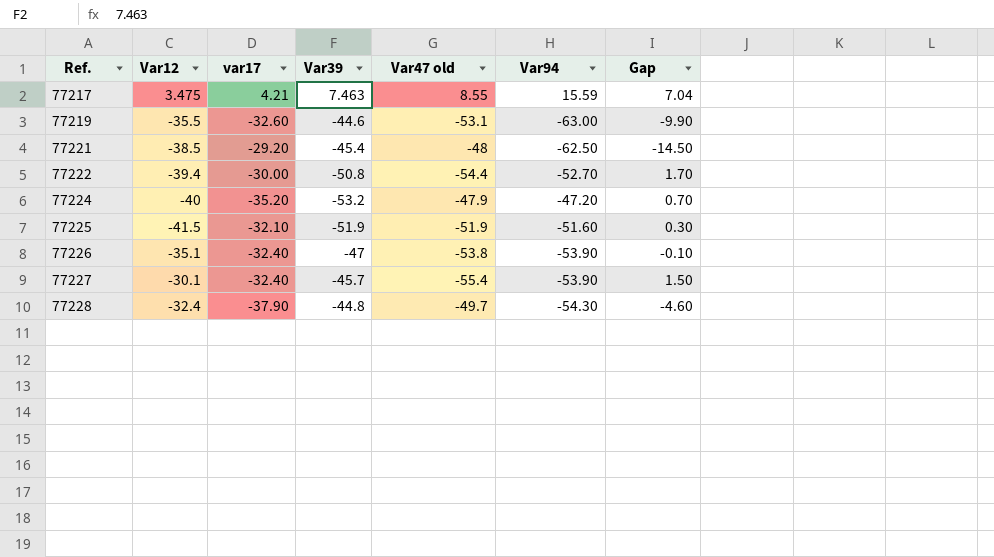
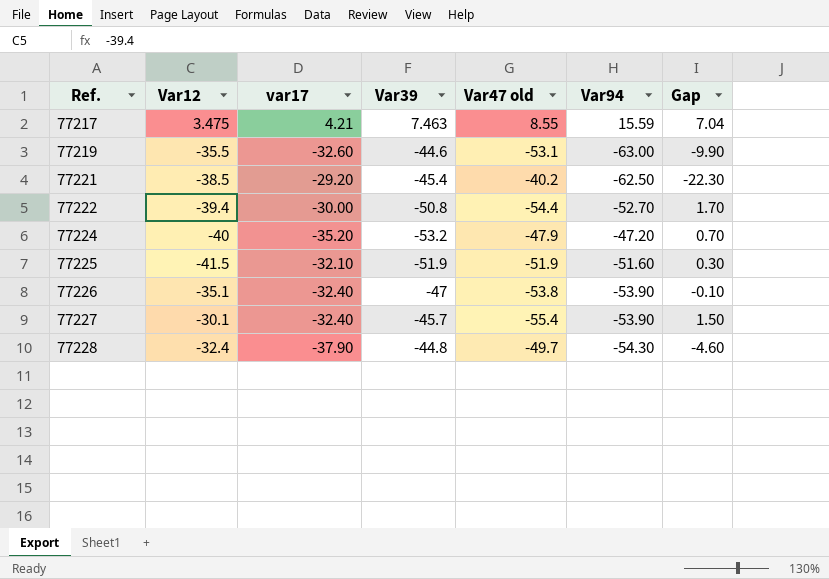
77221 | Var47 old: -48 -> -40.2
77221 | Gap: -14.50 -> -22.30

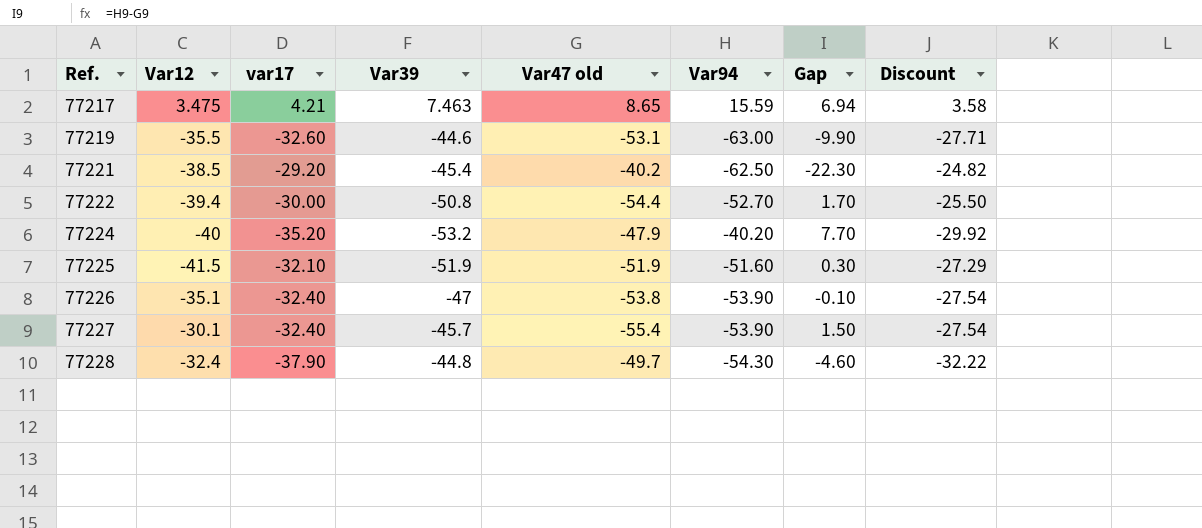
column Discount | formula: none -> [var17] * 0.85
77217 | Var47 old: 8.55 -> 8.65
77217 | Gap: 7.04 -> 6.94
77224 | Var94: -47.20 -> -40.20
77224 | Gap: 0.70 -> 7.70

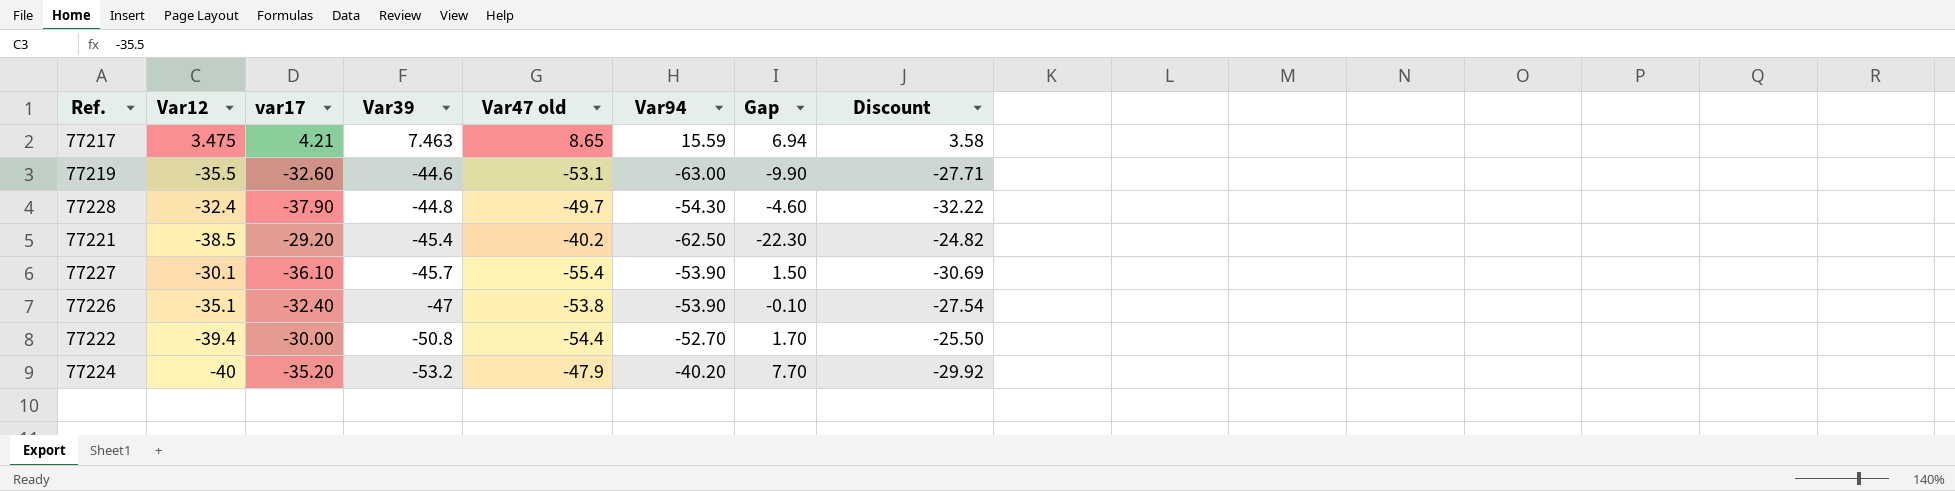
row order: Ref. ascending -> Var39 descending
row 77225: -41.5 | -32.10 | -51.9 | -51.9 | -51.60 | 0.30 | -27.29 -> none
77227 | var17: -32.40 -> -36.10
77227 | Discount: -27.54 -> -30.69

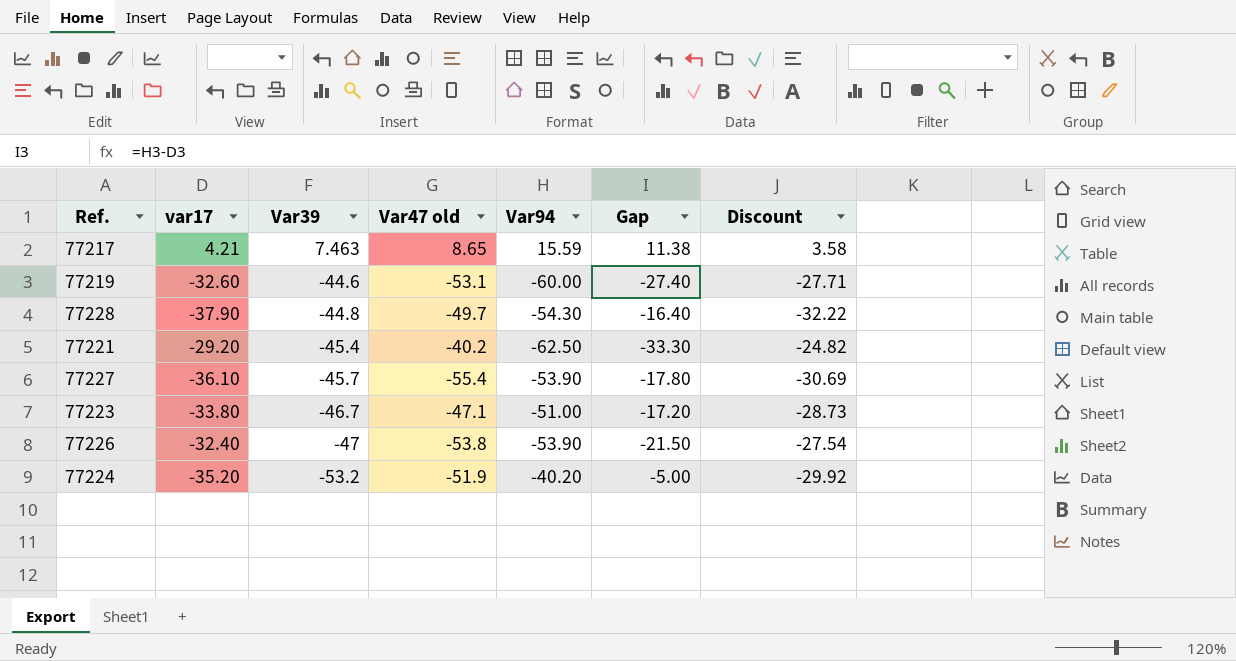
column Var12 | position: 2 -> none
column Gap | formula: [Var94] - [Var47 old] -> [Var94] - [var17]
row 77222: -39.4 | -30.00 | -50.8 | -54.4 | -52.70 | 1.70 | -25.50 -> none
77219 | Var94: -63.00 -> -60.00
row 77223: none -> -33.80 | -46.7 | -47.1 | -51.00 | -17.20 | -28.73
77224 | Var47 old: -47.9 -> -51.9

